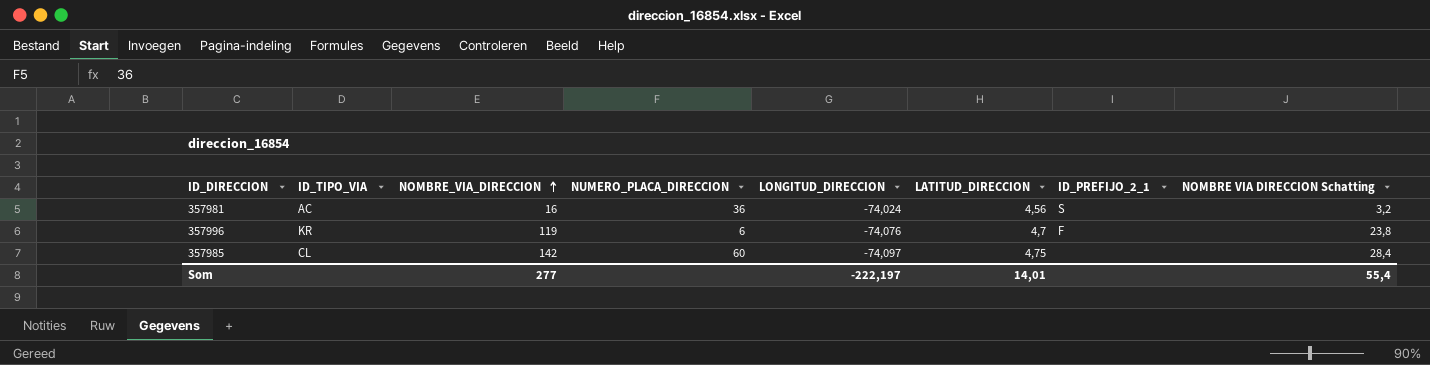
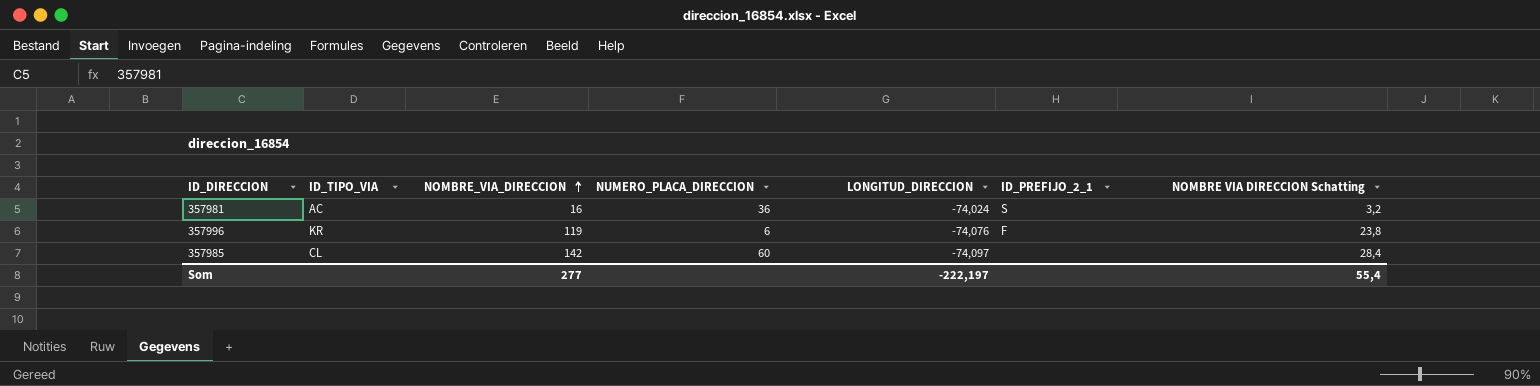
column LATITUD_DIRECCION | position: 6 -> none

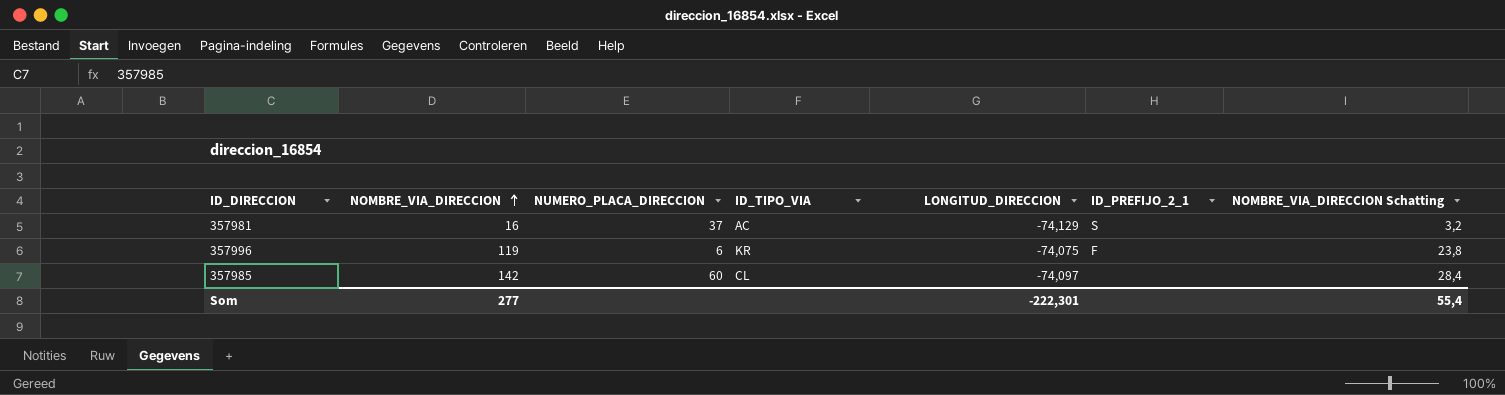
column ID_TIPO_VIA | position: 2 -> 4
column name: NOMBRE VIA DIRECCION Schatting -> NOMBRE_VIA_DIRECCION Schatting
357981 | NUMERO_PLACA_DIRECCION: 36 -> 37
357981 | LONGITUD_DIRECCION: -74,024 -> -74,129
357996 | LONGITUD_DIRECCION: -74,076 -> -74,075
Som | LONGITUD_DIRECCION: -222,197 -> -222,301

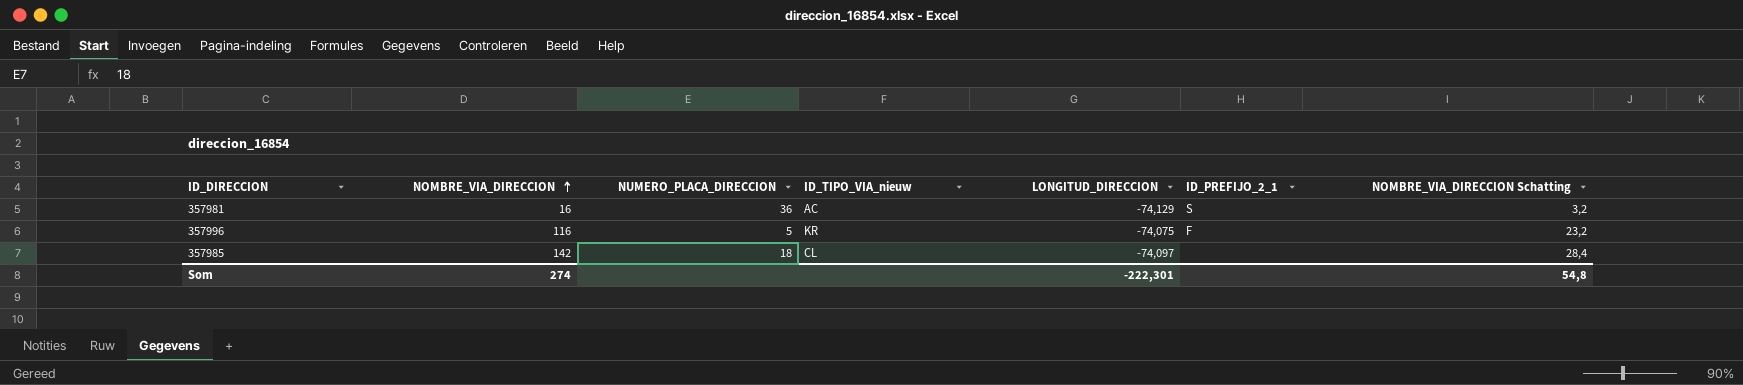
column name: ID_TIPO_VIA -> ID_TIPO_VIA_nieuw
357981 | NUMERO_PLACA_DIRECCION: 37 -> 36
357996 | NOMBRE_VIA_DIRECCION: 119 -> 116
357996 | NUMERO_PLACA_DIRECCION: 6 -> 5
357996 | NOMBRE_VIA_DIRECCION Schatting: 23,8 -> 23,2
357985 | NUMERO_PLACA_DIRECCION: 60 -> 18
Som | NOMBRE_VIA_DIRECCION: 277 -> 274
Som | NOMBRE_VIA_DIRECCION Schatting: 55,4 -> 54,8

